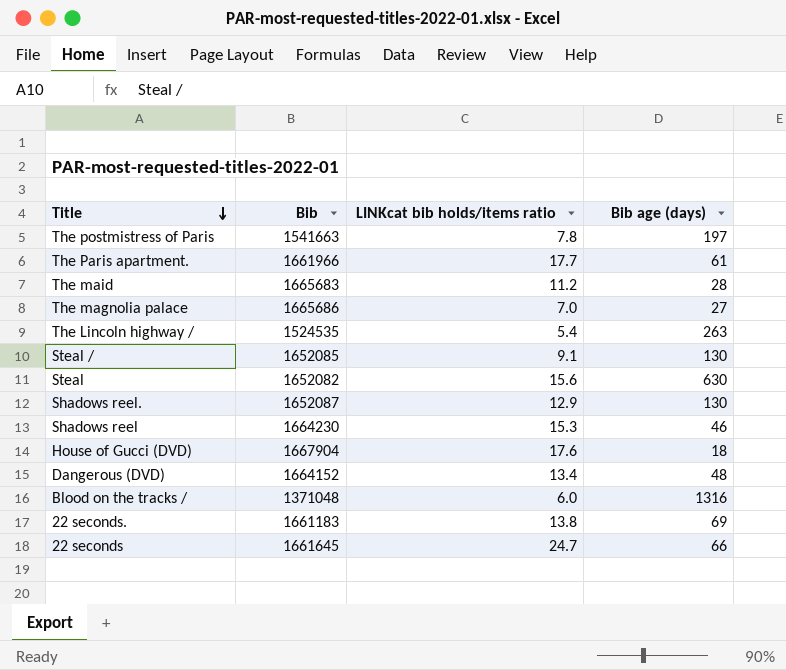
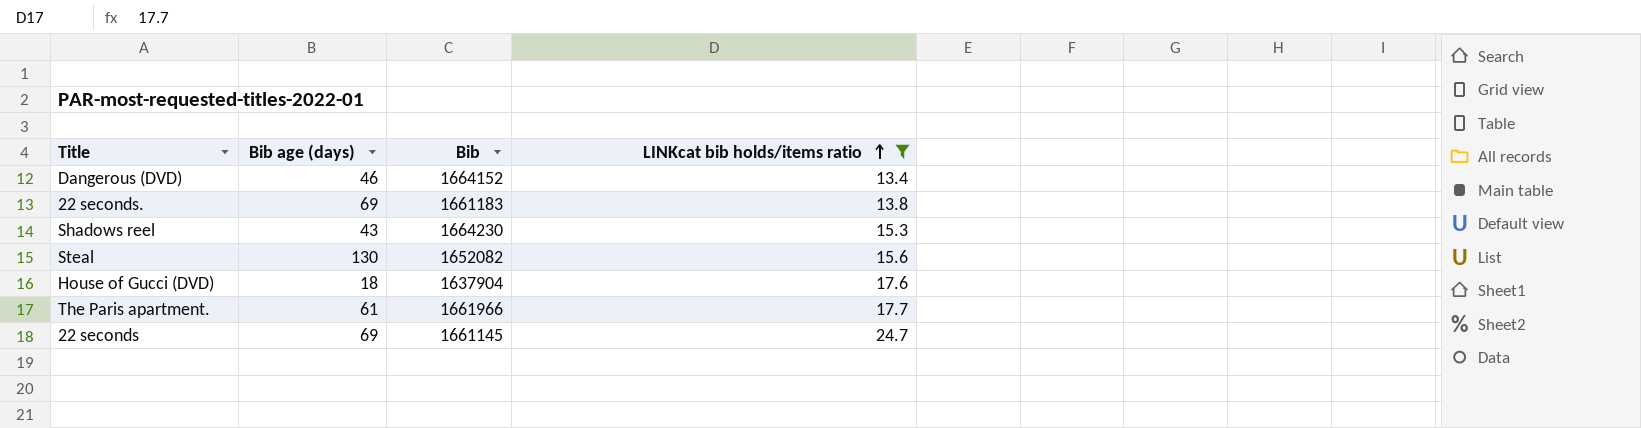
filter: none -> LINKcat bib holds/items ratio >= 13.4
row order: Title descending -> LINKcat bib holds/items ratio ascending
column Bib age (days) | position: 4 -> 2
Dangerous (DVD) | Bib age (days): 48 -> 46
Shadows reel | Bib age (days): 46 -> 43
Steal | Bib age (days): 630 -> 130
House of Gucci (DVD) | Bib: 1667904 -> 1637904
22 seconds | Bib age (days): 66 -> 69
22 seconds | Bib: 1661645 -> 1661145

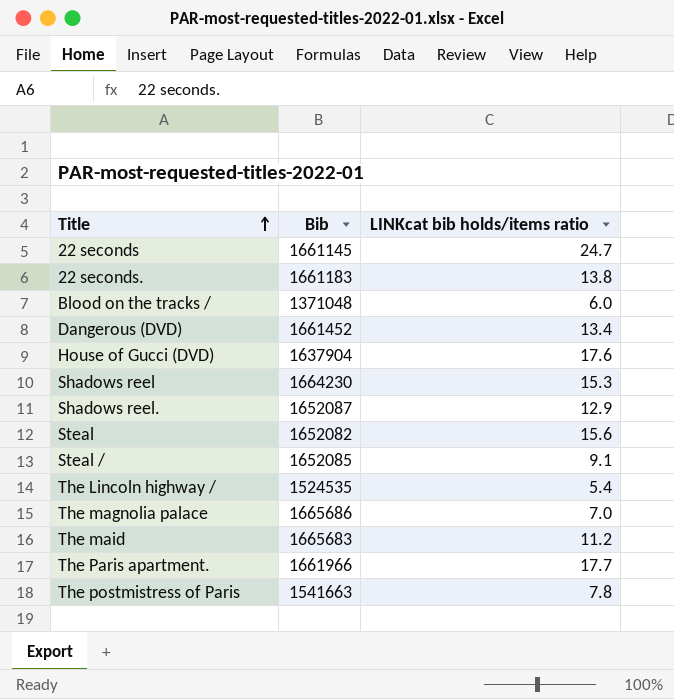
filter: LINKcat bib holds/items ratio >= 13.4 -> none
row order: LINKcat bib holds/items ratio ascending -> Title ascending
column Bib age (days) | position: 2 -> none
Dangerous (DVD) | Bib: 1664152 -> 1661452

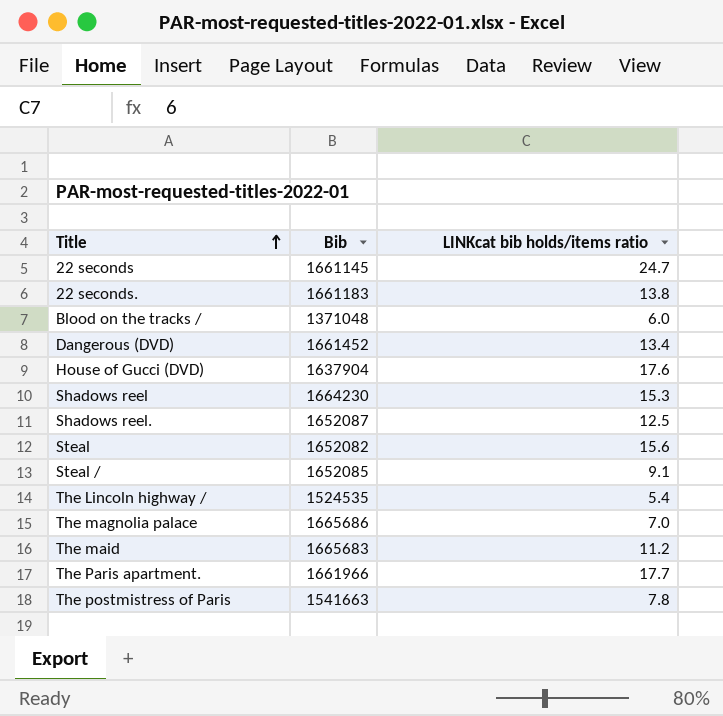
Shadows reel. | LINKcat bib holds/items ratio: 12.9 -> 12.5

